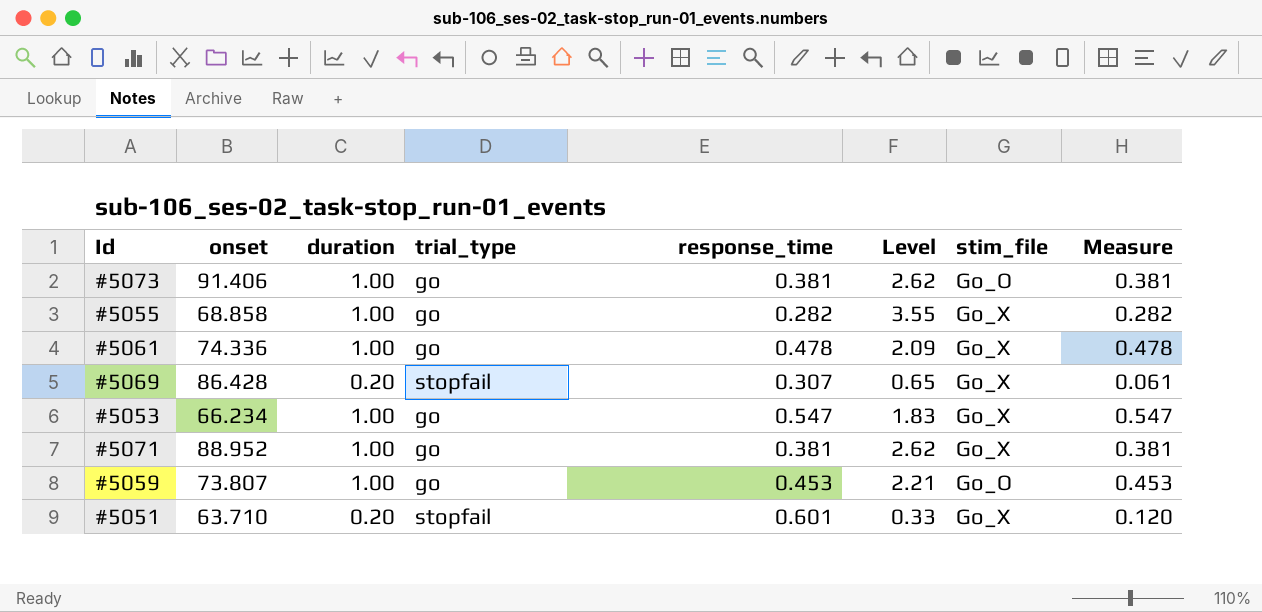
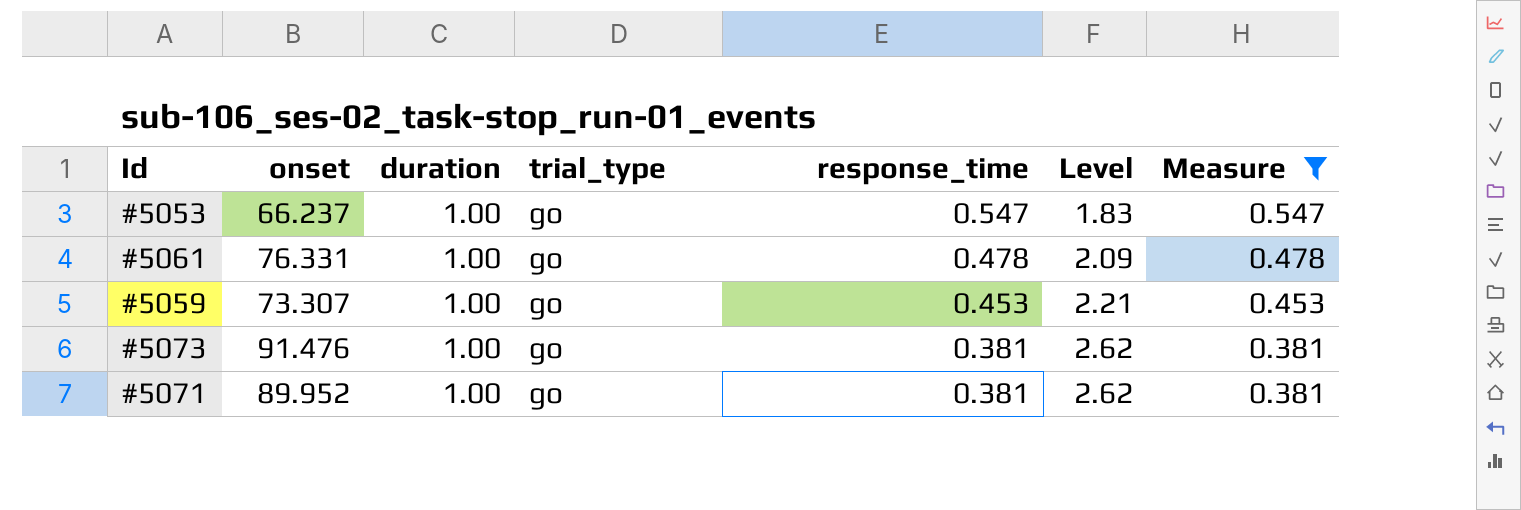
filter: none -> Measure >= 0.381
row order: none -> response_time descending
column stim_file | position: 7 -> none
#5053 | onset: 66.234 -> 66.237
#5061 | onset: 74.336 -> 76.331
#5059 | onset: 73.807 -> 73.307
#5073 | onset: 91.406 -> 91.476
#5071 | onset: 88.952 -> 89.952

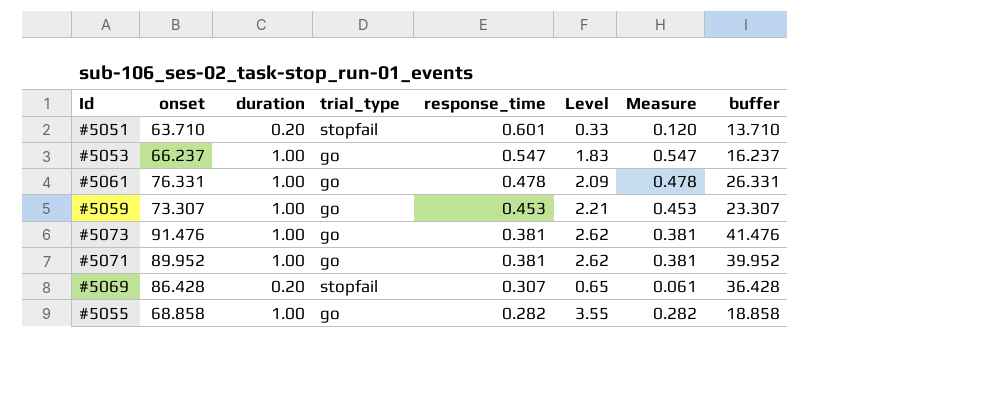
filter: Measure >= 0.381 -> none
column buffer | formula: none -> [onset] - 50

